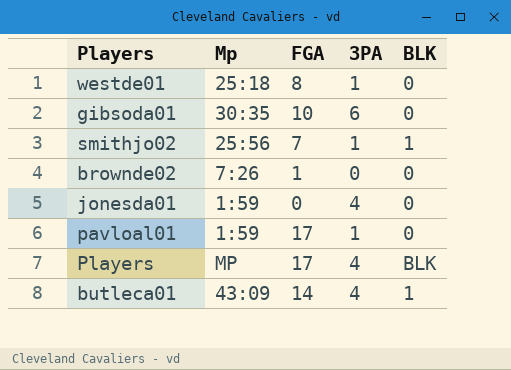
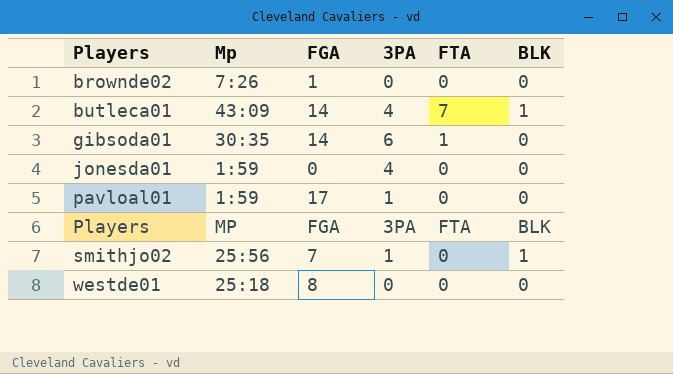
row order: none -> Players ascending
column FTA | position: none -> 5
gibsoda01 | FGA: 10 -> 14
Players | FGA: 17 -> FGA
Players | 3PA: 4 -> 3PA
westde01 | 3PA: 1 -> 0

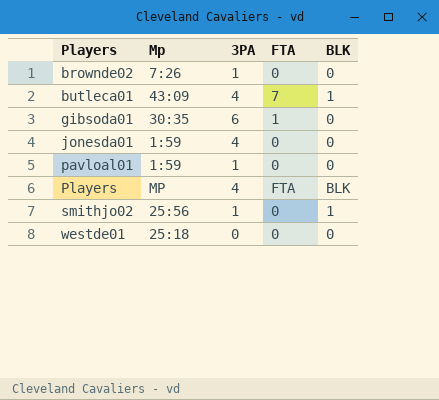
column FGA | position: 3 -> none
brownde02 | 3PA: 0 -> 1
Players | 3PA: 3PA -> 4

